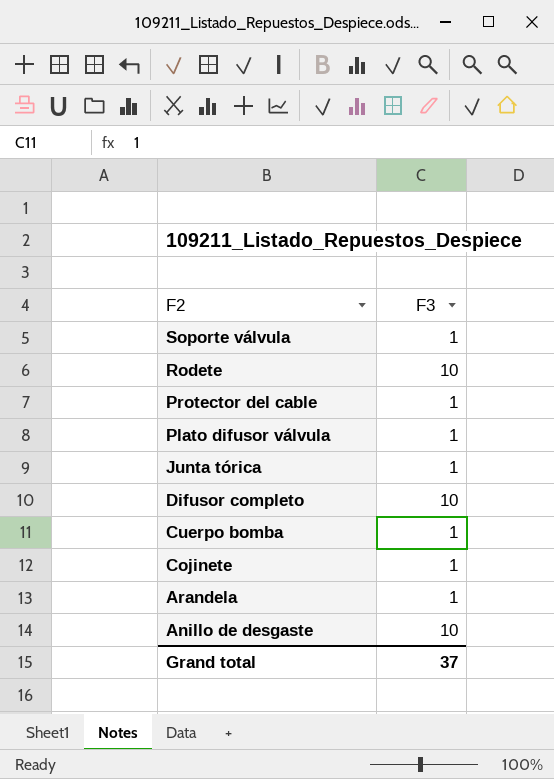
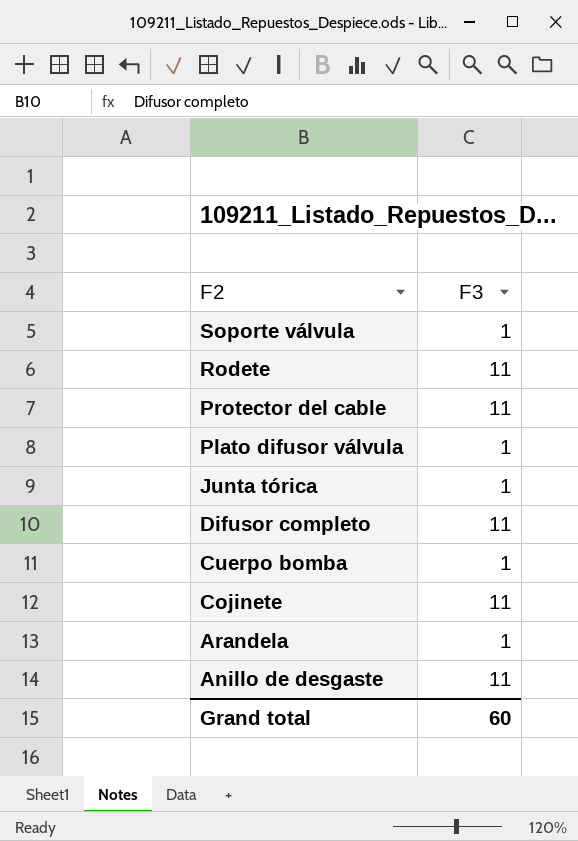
Rodete | F3: 10 -> 11
Protector del cable | F3: 1 -> 11
Difusor completo | F3: 10 -> 11
Cojinete | F3: 1 -> 11
Anillo de desgaste | F3: 10 -> 11
Grand total | F3: 37 -> 60

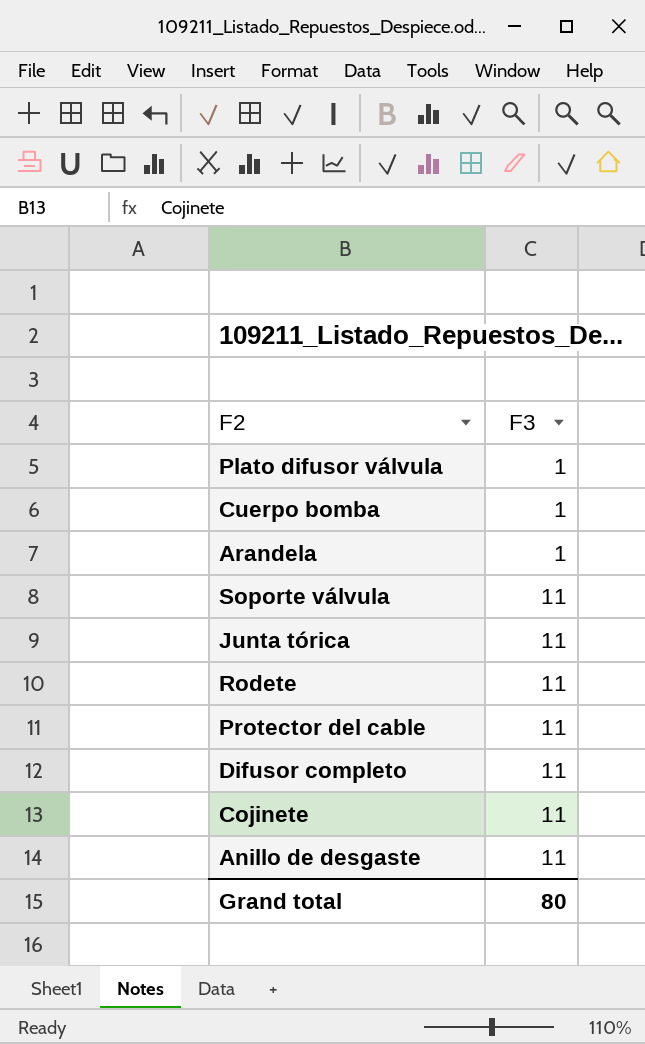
row order: F2 descending -> F3 ascending
Soporte válvula | F3: 1 -> 11
Junta tórica | F3: 1 -> 11
Grand total | F3: 60 -> 80

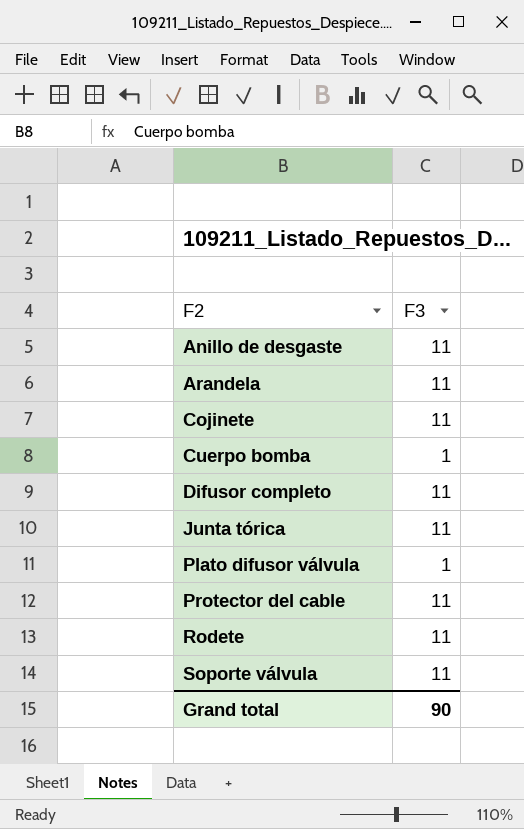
row order: F3 ascending -> F2 ascending
Arandela | F3: 1 -> 11
Grand total | F3: 80 -> 90

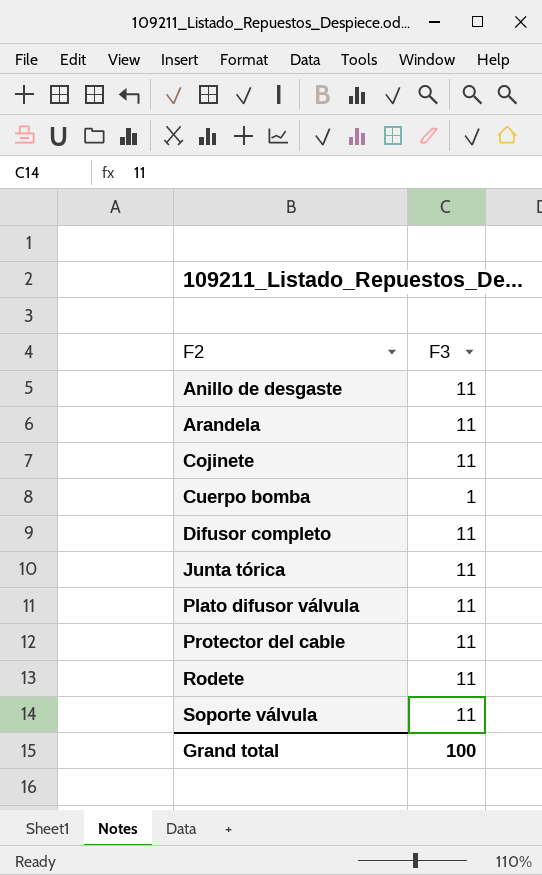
Plato difusor válvula | F3: 1 -> 11
Grand total | F3: 90 -> 100

